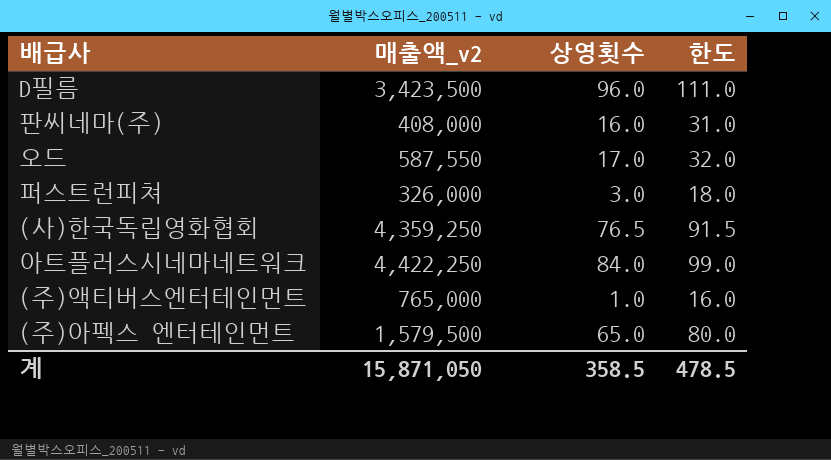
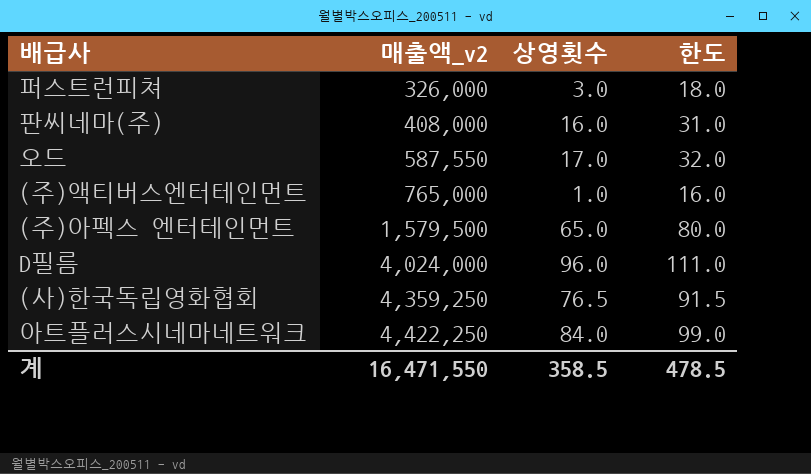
row order: none -> 매출액_v2 ascending
D필름 | 매출액_v2: 3,423,500 -> 4,024,000
계 | 매출액_v2: 15,871,050 -> 16,471,550

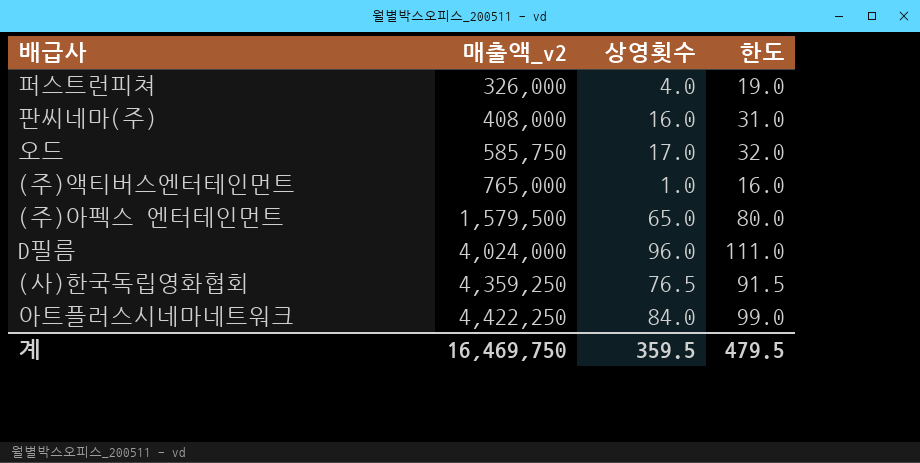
퍼스트런피쳐 | 상영횟수: 3.0 -> 4.0
퍼스트런피쳐 | 한도: 18.0 -> 19.0
오드 | 매출액_v2: 587,550 -> 585,750
계 | 매출액_v2: 16,471,550 -> 16,469,750
계 | 상영횟수: 358.5 -> 359.5
계 | 한도: 478.5 -> 479.5

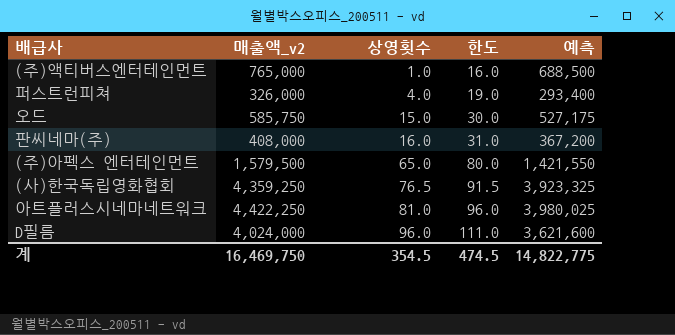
row order: 매출액_v2 ascending -> 상영횟수 ascending
column 예측 | formula: none -> [매출액_v2] * 0.9
오드 | 상영횟수: 17.0 -> 15.0
오드 | 한도: 32.0 -> 30.0
아트플러스시네마네트워크 | 상영횟수: 84.0 -> 81.0
아트플러스시네마네트워크 | 한도: 99.0 -> 96.0
계 | 상영횟수: 359.5 -> 354.5
계 | 한도: 479.5 -> 474.5

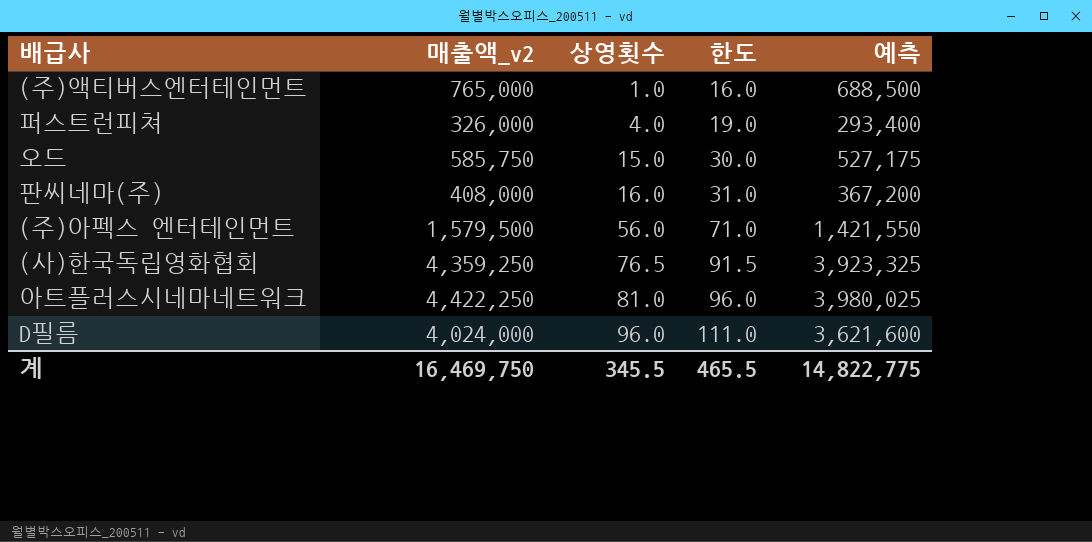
(주)아펙스 엔터테인먼트 | 상영횟수: 65.0 -> 56.0
(주)아펙스 엔터테인먼트 | 한도: 80.0 -> 71.0
계 | 상영횟수: 354.5 -> 345.5
계 | 한도: 474.5 -> 465.5

